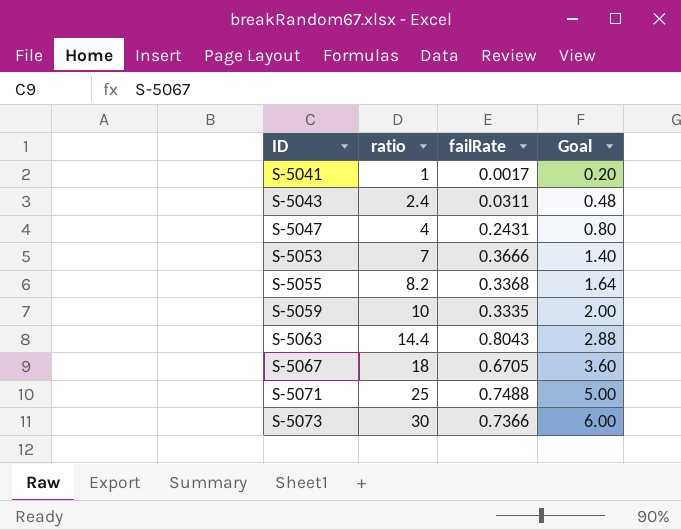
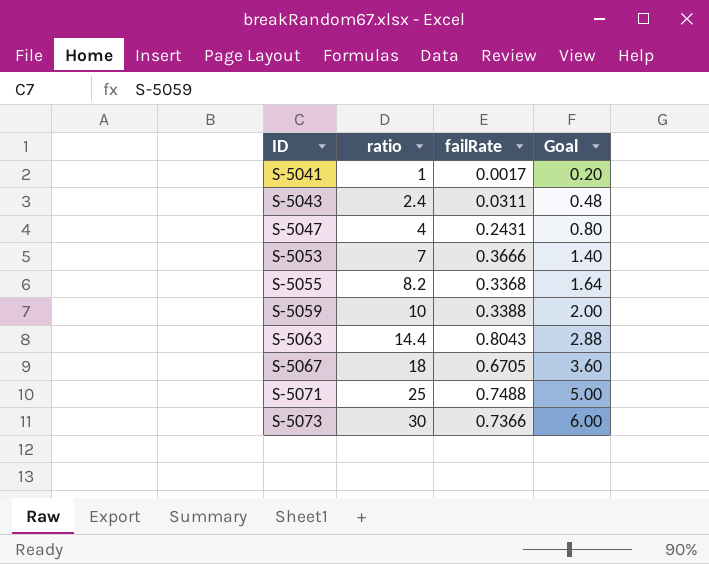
S-5059 | failRate: 0.3335 -> 0.3388

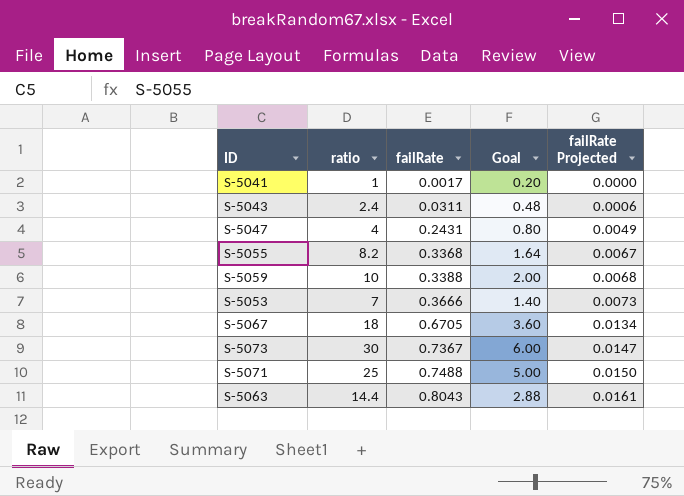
row order: ID ascending -> failRate ascending
column failRate Projected | formula: none -> [failRate] * 0.02
S-5073 | failRate: 0.7366 -> 0.7367

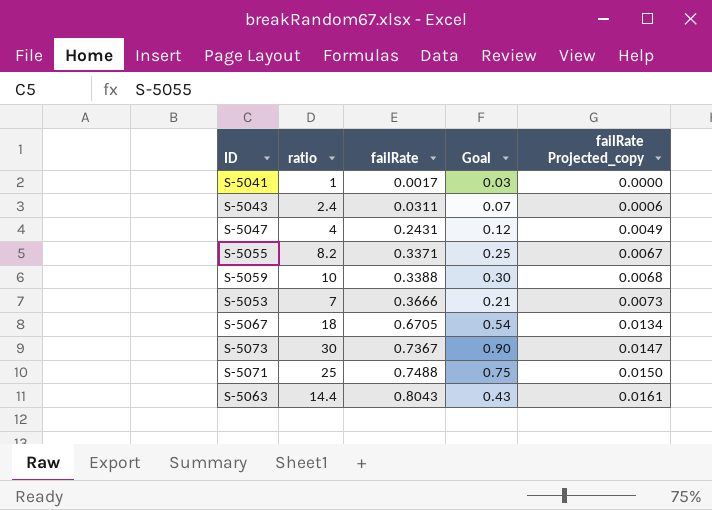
column Goal | formula: [ratio] * 0.2 -> [ratio] * 0.03
column name: failRate Projected -> failRate Projected_copy
S-5055 | failRate: 0.3368 -> 0.3371

